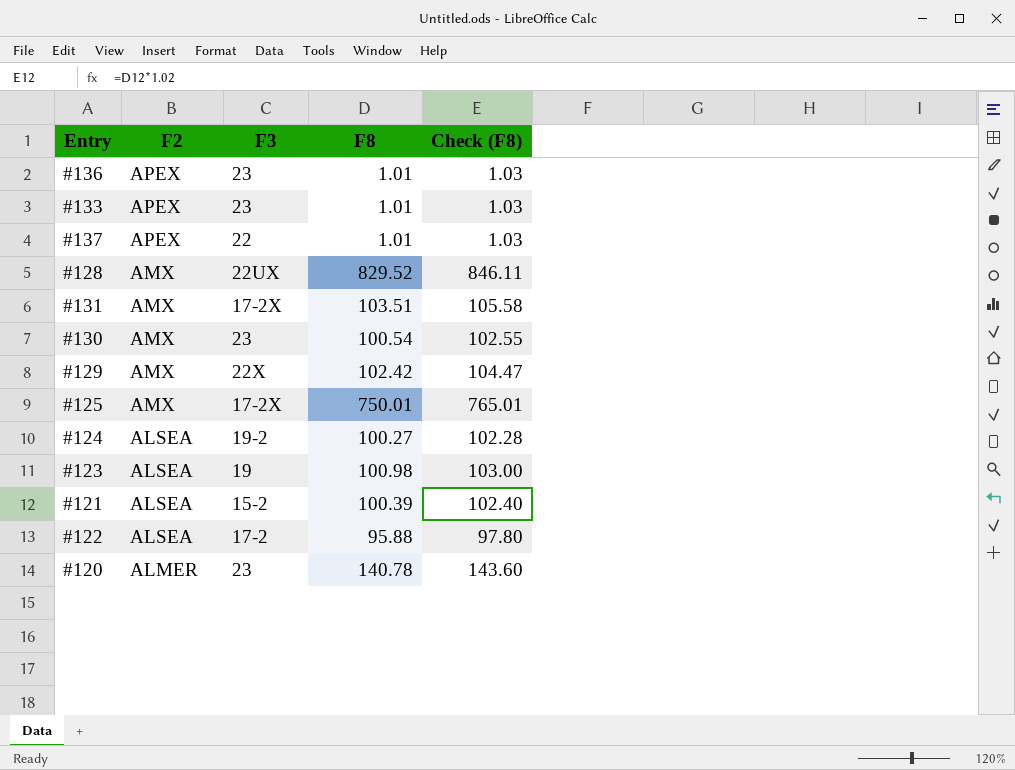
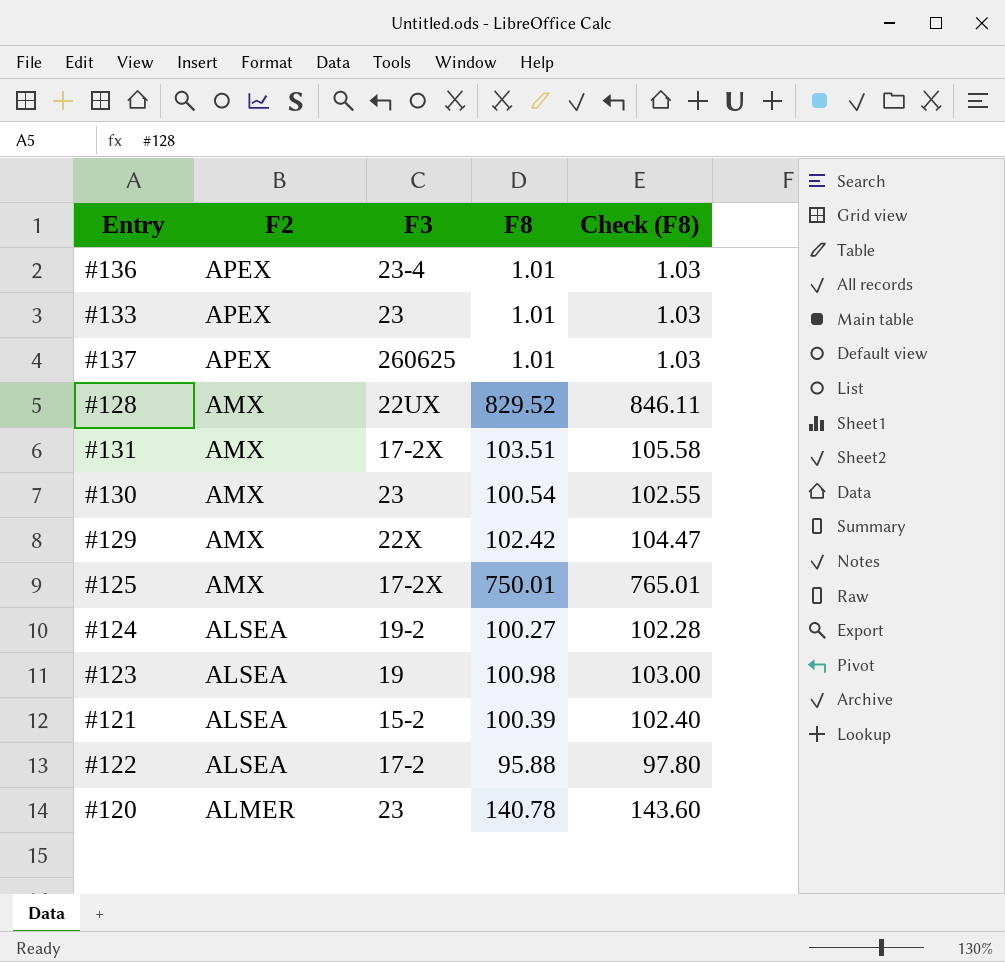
#136 | F3: 23 -> 23-4
#137 | F3: 22 -> 260625

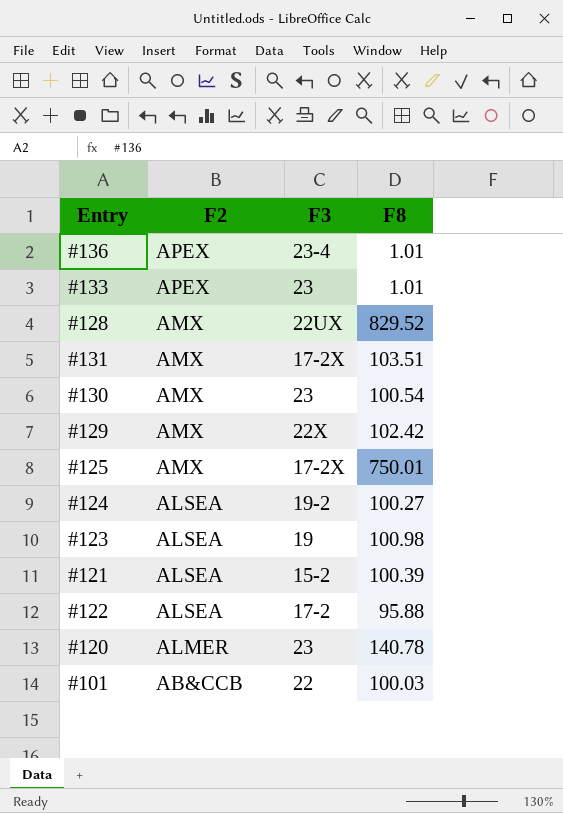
column Check (F8) | formula: [F8] * 1.02 -> none
row #137: APEX | 260625 | 1.01 | 1.03 -> none
row #101: none -> AB&CCB | 22 | 100.03

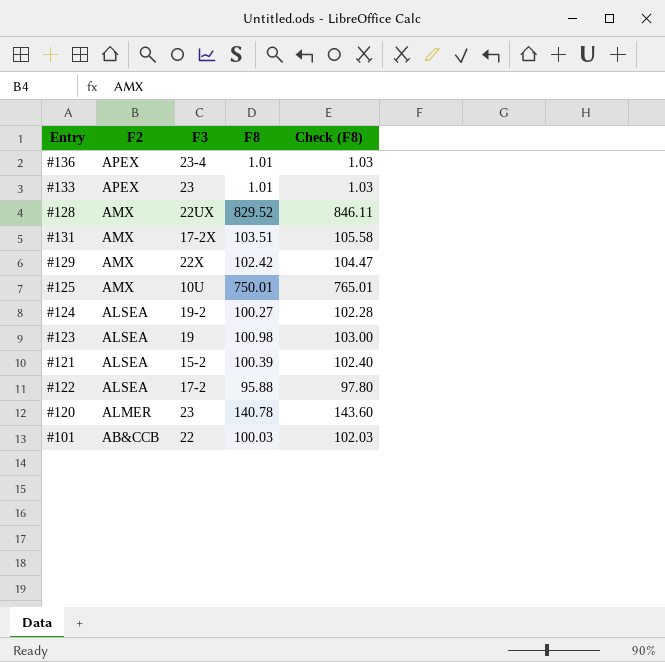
column Check (F8) | formula: none -> [F8] * 1.02
row #130: AMX | 23 | 100.54 -> none
#125 | F3: 17-2X -> 10U

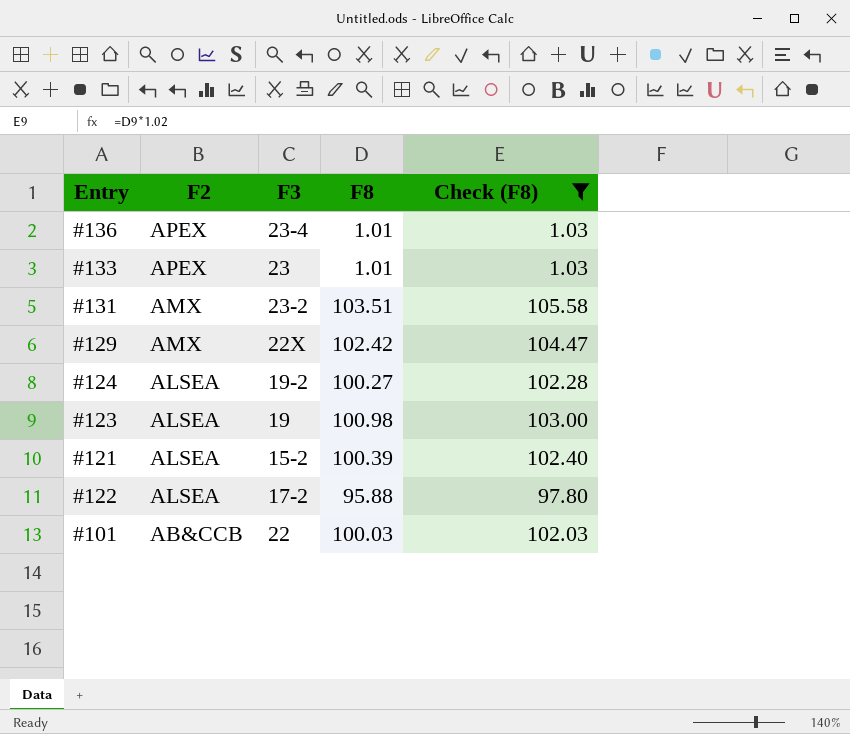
filter: none -> Check (F8) <= 105.58
#131 | F3: 17-2X -> 23-2

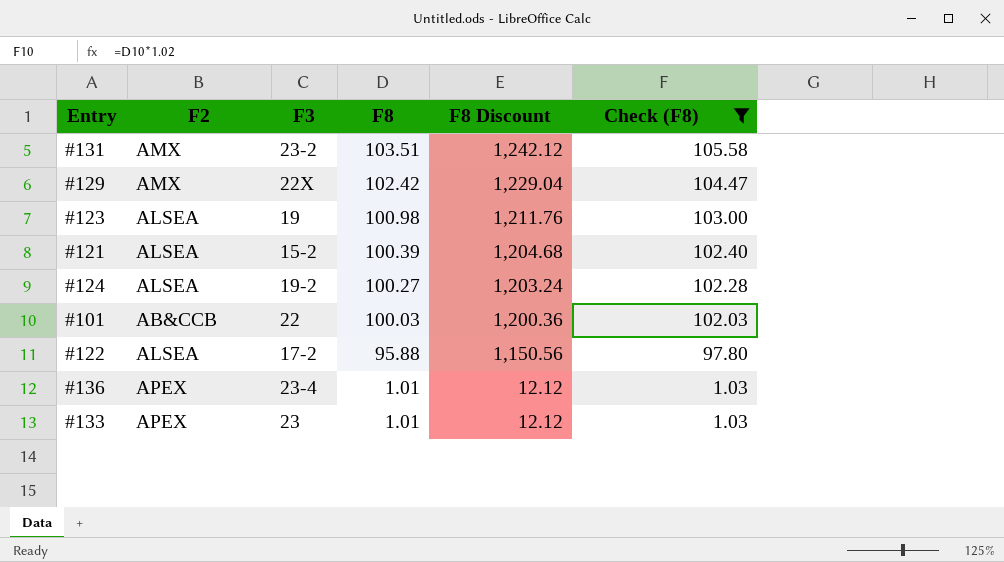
row order: F2 descending -> F8 descending
column F8 Discount | formula: none -> [F8] * 12

